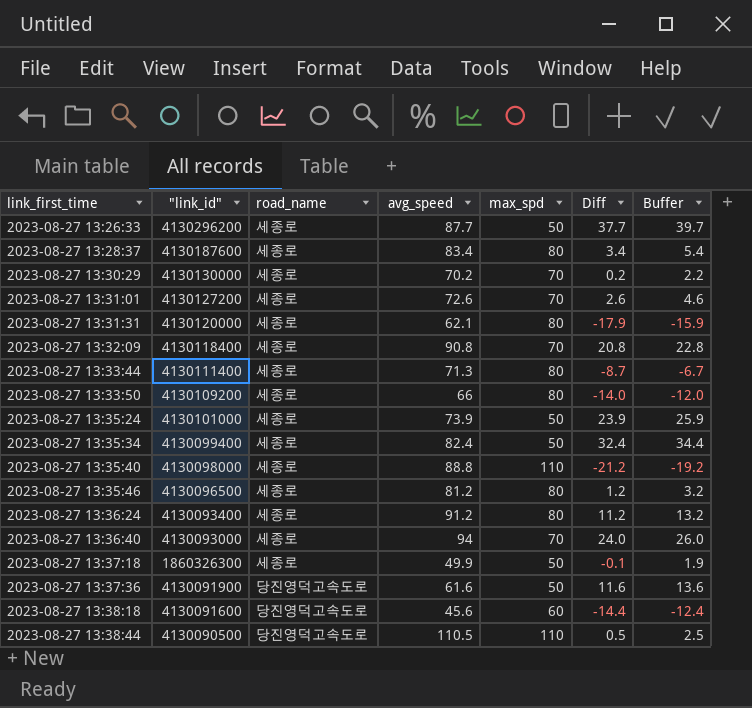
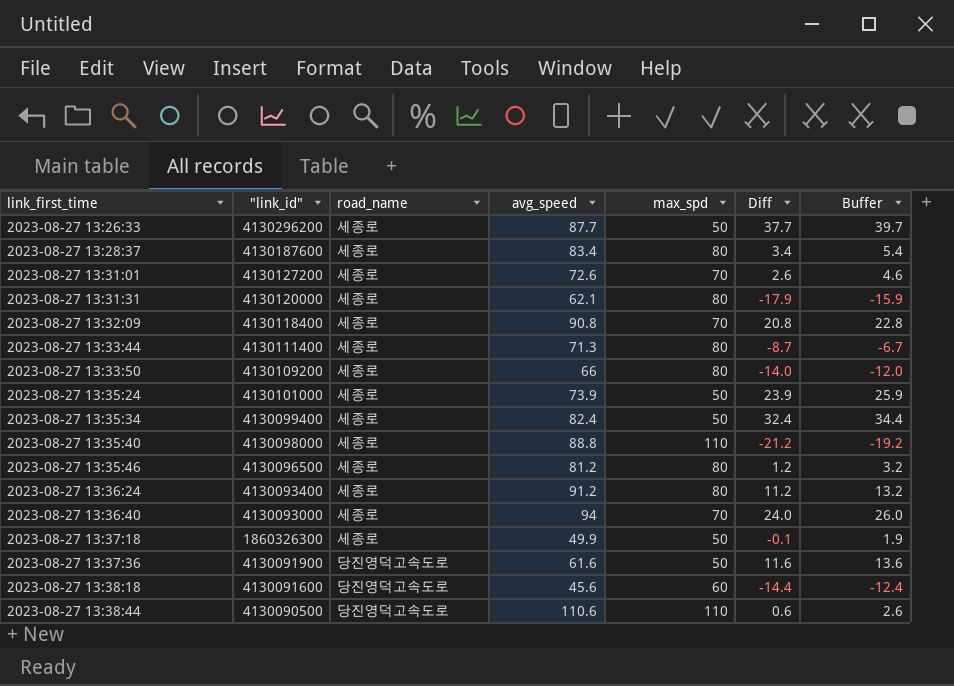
row 2023-08-27 13:30:29: 4130130000 | 세종로 | 70.2 | 70 | 0.2 | 2.2 -> none
2023-08-27 13:38:44 | avg_speed: 110.5 -> 110.6
2023-08-27 13:38:44 | Diff: 0.5 -> 0.6
2023-08-27 13:38:44 | Buffer: 2.5 -> 2.6

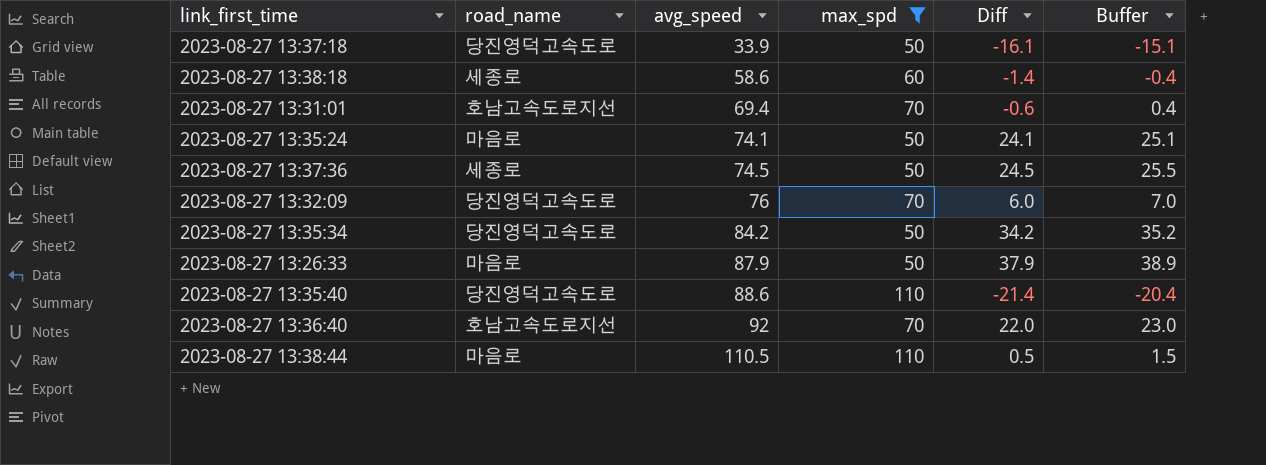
filter: none -> max_spd != 80
row order: link_first_time ascending -> avg_speed ascending
column "link_id" | position: 2 -> none
column Buffer | formula: [Diff] + 2 -> [Diff] + 1
2023-08-27 13:37:18 | road_name: 세종로 -> 당진영덕고속도로
2023-08-27 13:37:18 | avg_speed: 49.9 -> 33.9
2023-08-27 13:37:18 | Diff: -0.1 -> -16.1
2023-08-27 13:38:18 | road_name: 당진영덕고속도로 -> 세종로
2023-08-27 13:38:18 | avg_speed: 45.6 -> 58.6
2023-08-27 13:38:18 | Diff: -14.4 -> -1.4
2023-08-27 13:31:01 | road_name: 세종로 -> 호남고속도로지선
2023-08-27 13:31:01 | avg_speed: 72.6 -> 69.4
2023-08-27 13:31:01 | Diff: 2.6 -> -0.6
2023-08-27 13:35:24 | road_name: 세종로 -> 마음로
2023-08-27 13:35:24 | avg_speed: 73.9 -> 74.1
2023-08-27 13:35:24 | Diff: 23.9 -> 24.1
2023-08-27 13:37:36 | road_name: 당진영덕고속도로 -> 세종로
2023-08-27 13:37:36 | avg_speed: 61.6 -> 74.5
2023-08-27 13:37:36 | Diff: 11.6 -> 24.5
2023-08-27 13:32:09 | road_name: 세종로 -> 당진영덕고속도로
2023-08-27 13:32:09 | avg_speed: 90.8 -> 76
2023-08-27 13:32:09 | Diff: 20.8 -> 6.0
2023-08-27 13:35:34 | road_name: 세종로 -> 당진영덕고속도로
2023-08-27 13:35:34 | avg_speed: 82.4 -> 84.2
2023-08-27 13:35:34 | Diff: 32.4 -> 34.2
2023-08-27 13:26:33 | road_name: 세종로 -> 마음로
2023-08-27 13:26:33 | avg_speed: 87.7 -> 87.9
2023-08-27 13:26:33 | Diff: 37.7 -> 37.9
2023-08-27 13:35:40 | road_name: 세종로 -> 당진영덕고속도로
2023-08-27 13:35:40 | avg_speed: 88.8 -> 88.6
2023-08-27 13:35:40 | Diff: -21.2 -> -21.4
2023-08-27 13:36:40 | road_name: 세종로 -> 호남고속도로지선
2023-08-27 13:36:40 | avg_speed: 94 -> 92
2023-08-27 13:36:40 | Diff: 24.0 -> 22.0
2023-08-27 13:38:44 | road_name: 당진영덕고속도로 -> 마음로
2023-08-27 13:38:44 | avg_speed: 110.6 -> 110.5
2023-08-27 13:38:44 | Diff: 0.6 -> 0.5

